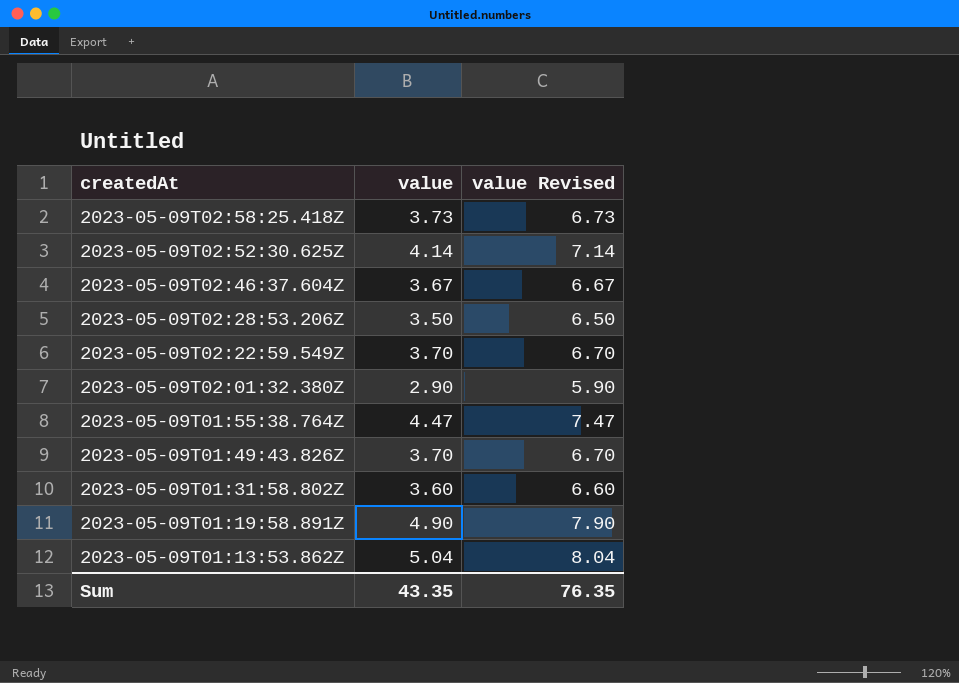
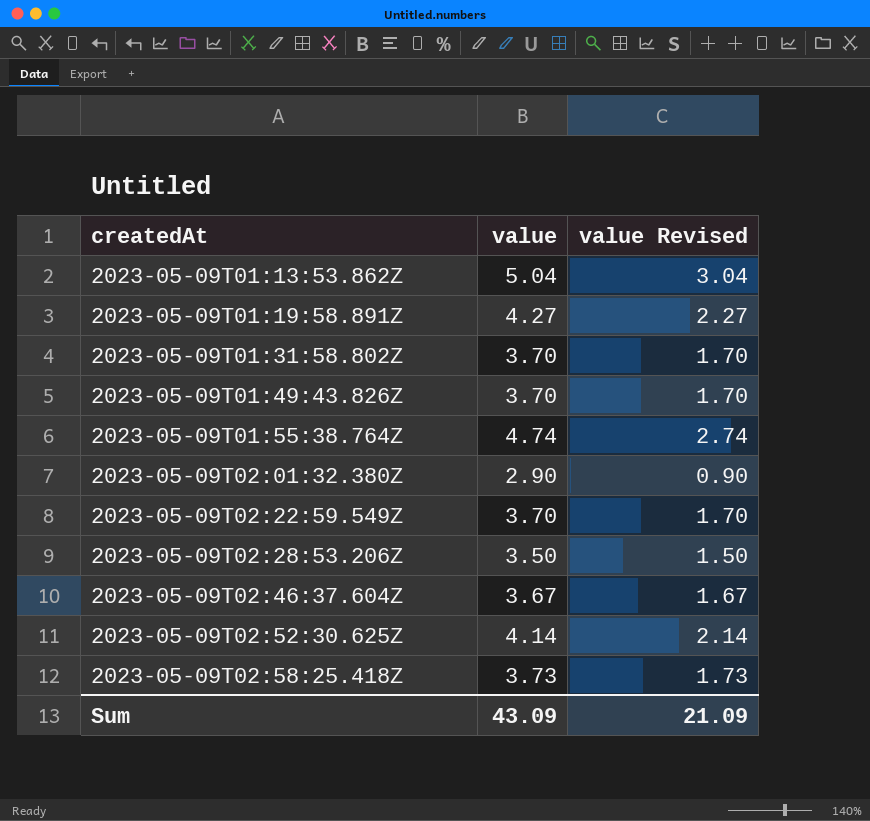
row order: createdAt descending -> createdAt ascending
column value Revised | formula: [value] + 3 -> [value] - 2
2023-05-09T01:19:58.891Z | value: 4.90 -> 4.27
2023-05-09T01:31:58.802Z | value: 3.60 -> 3.70
2023-05-09T01:55:38.764Z | value: 4.47 -> 4.74
Sum | value: 43.35 -> 43.09
Sum | value Revised: 76.35 -> 21.09

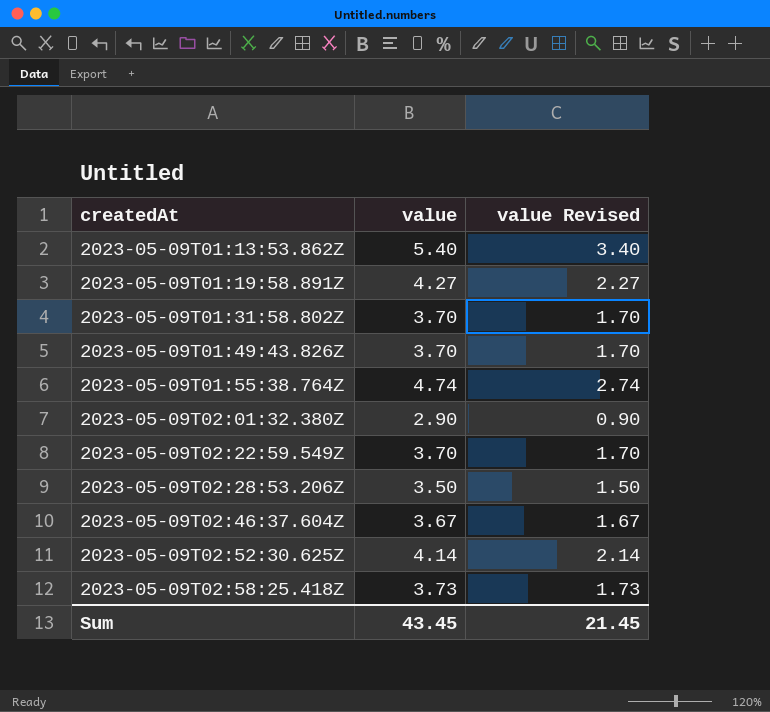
2023-05-09T01:13:53.862Z | value: 5.04 -> 5.40
2023-05-09T01:13:53.862Z | value Revised: 3.04 -> 3.40
Sum | value: 43.09 -> 43.45
Sum | value Revised: 21.09 -> 21.45

